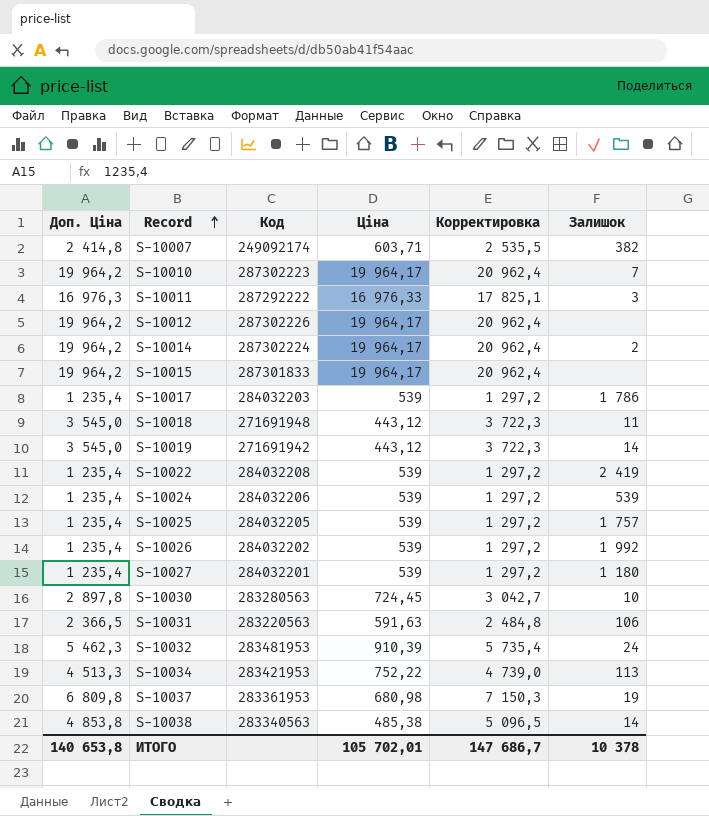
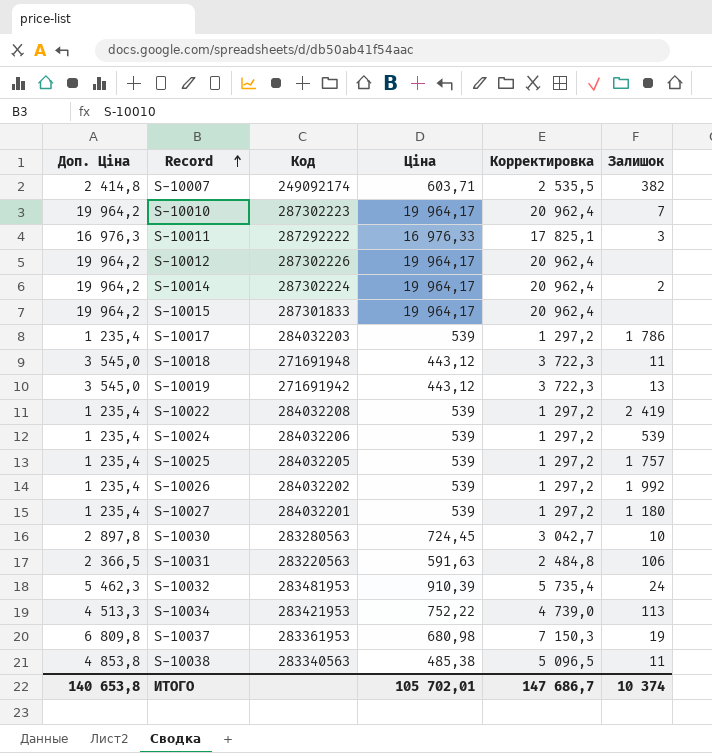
S-10019 | Залишок: 14 -> 13
S-10038 | Залишок: 14 -> 11
ИТОГО | Залишок: 10 378 -> 10 374

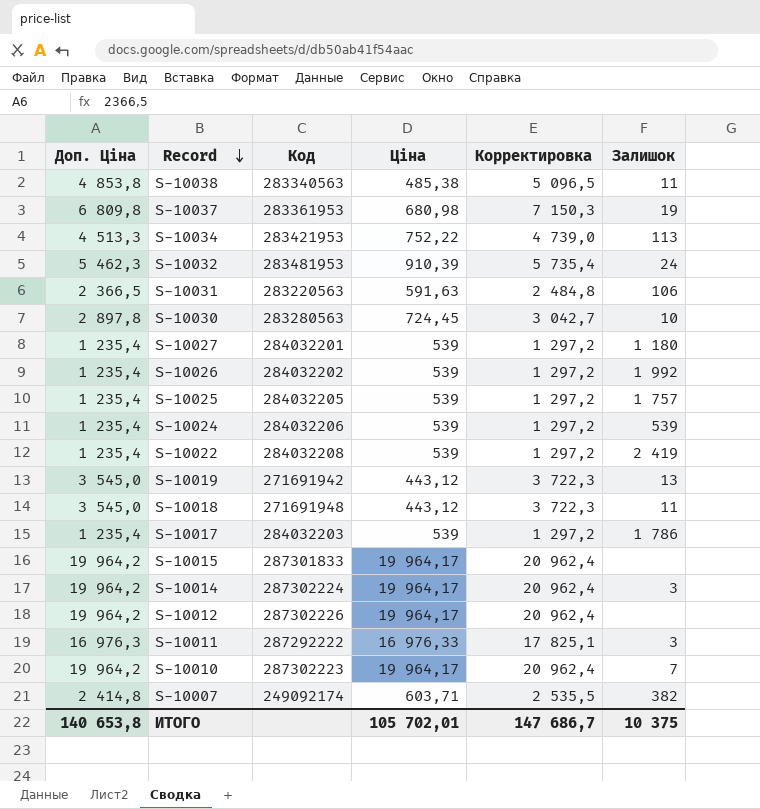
row order: Record ascending -> Record descending
S-10014 | Залишок: 2 -> 3
ИТОГО | Залишок: 10 374 -> 10 375

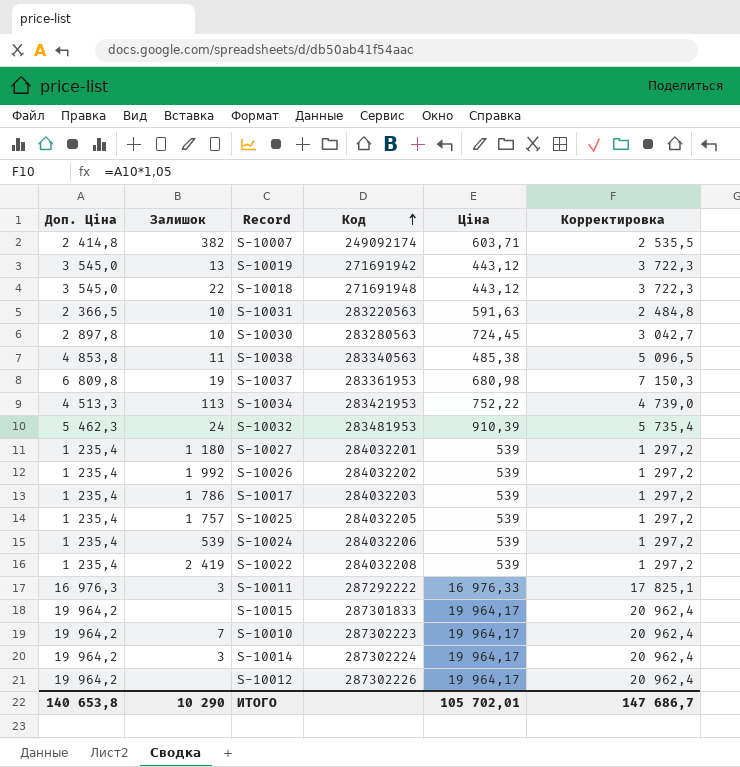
row order: Record descending -> Код ascending
column Залишок | position: 6 -> 2
S-10018 | Залишок: 11 -> 22
S-10031 | Залишок: 106 -> 10
ИТОГО | Залишок: 10 375 -> 10 290

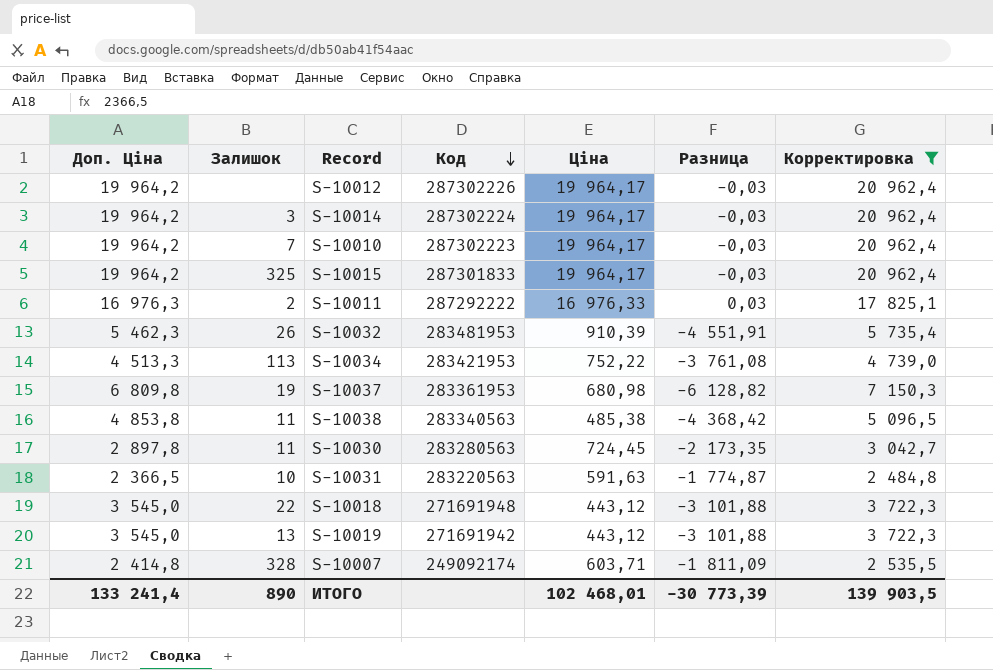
filter: none -> Корректировка != 1 297,2
row order: Код ascending -> Код descending
column Разница | formula: none -> [Ціна] - [Доп. Ціна]
S-10015 | Залишок: none -> 325
S-10011 | Залишок: 3 -> 2
S-10032 | Залишок: 24 -> 26
S-10030 | Залишок: 10 -> 11
S-10007 | Залишок: 382 -> 328
ИТОГО | Доп. Ціна: 140 653,8 -> 133 241,4
ИТОГО | Залишок: 10 290 -> 890
ИТОГО | Ціна: 105 702,01 -> 102 468,01
ИТОГО | Корректировка: 147 686,7 -> 139 903,5

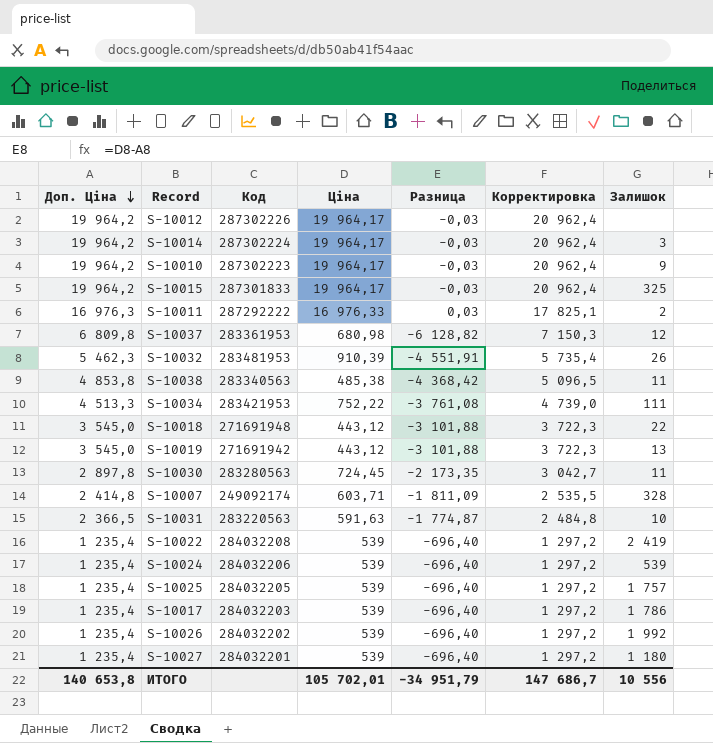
filter: Корректировка != 1 297,2 -> none
row order: Код descending -> Доп. Ціна descending
column Залишок | position: 2 -> 7
S-10010 | Залишок: 7 -> 9
S-10037 | Залишок: 19 -> 12
S-10034 | Залишок: 113 -> 111
ИТОГО | Доп. Ціна: 133 241,4 -> 140 653,8
ИТОГО | Ціна: 102 468,01 -> 105 702,01
ИТОГО | Разница: -30 773,39 -> -34 951,79
ИТОГО | Корректировка: 139 903,5 -> 147 686,7
ИТОГО | Залишок: 890 -> 10 556

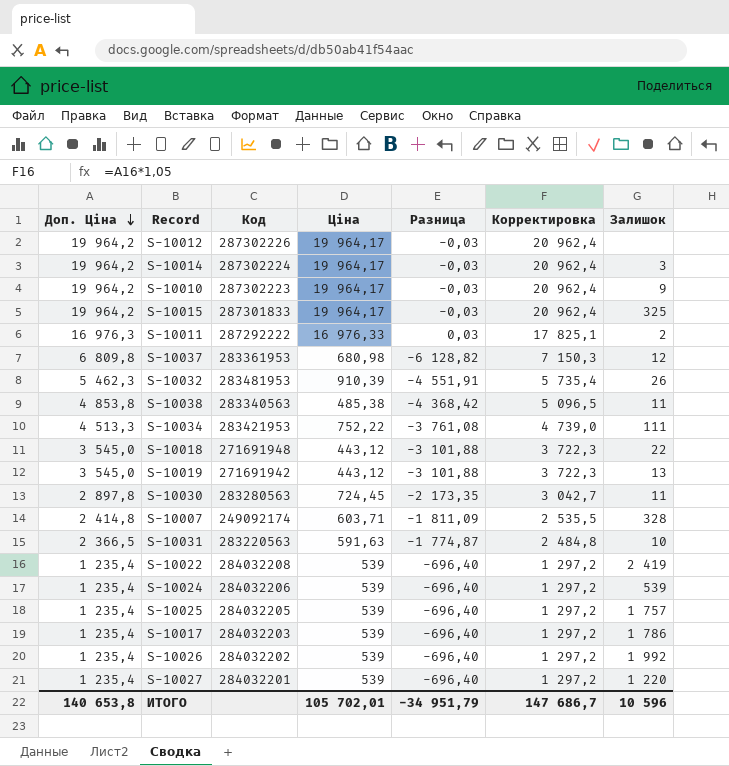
S-10027 | Залишок: 1 180 -> 1 220
ИТОГО | Залишок: 10 556 -> 10 596

